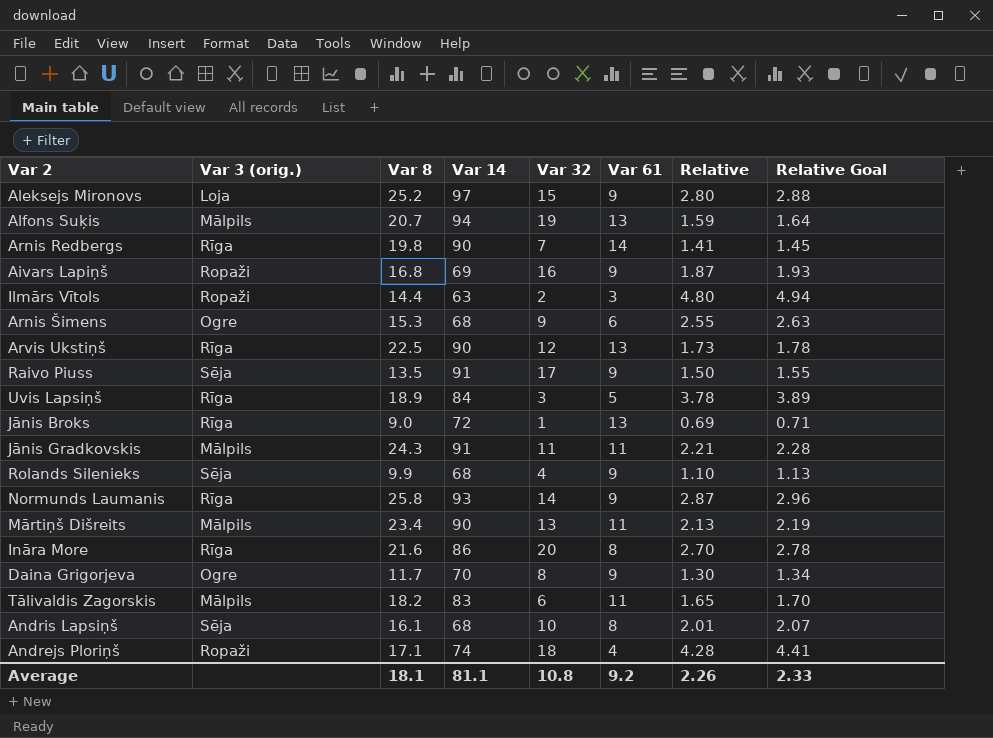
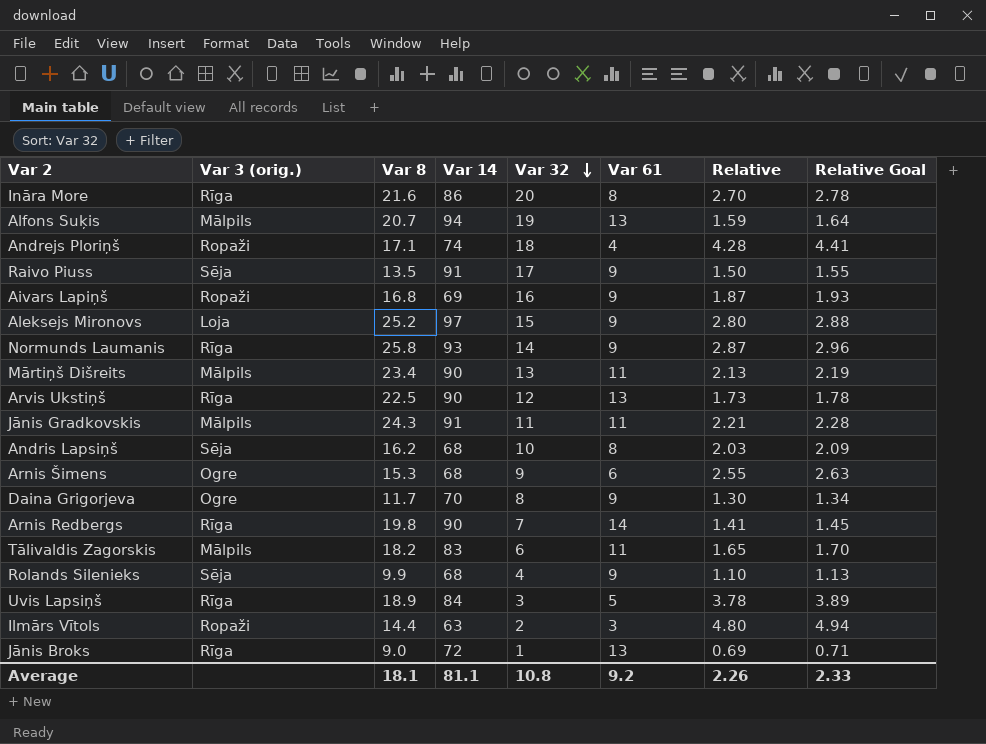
row order: none -> Var 32 descending
Andris Lapsiņš | Var 8: 16.1 -> 16.2
Andris Lapsiņš | Relative: 2.01 -> 2.03
Andris Lapsiņš | Relative Goal: 2.07 -> 2.09

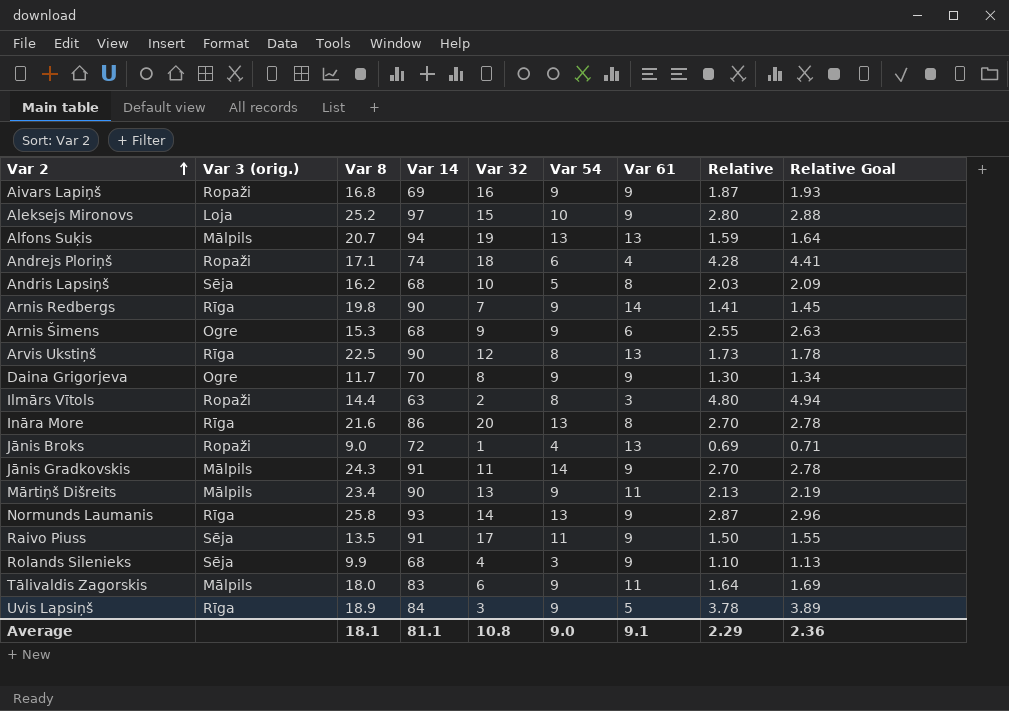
row order: Var 32 descending -> Var 2 ascending
column Var 54 | position: none -> 6
Jānis Broks | Var 3 (orig.): Rīga -> Ropaži
Jānis Gradkovskis | Var 61: 11 -> 9
Jānis Gradkovskis | Relative: 2.21 -> 2.70
Jānis Gradkovskis | Relative Goal: 2.28 -> 2.78
Tālivaldis Zagorskis | Var 8: 18.2 -> 18.0
Tālivaldis Zagorskis | Relative: 1.65 -> 1.64
Tālivaldis Zagorskis | Relative Goal: 1.70 -> 1.69
Average | Var 61: 9.2 -> 9.1
Average | Relative: 2.26 -> 2.29
Average | Relative Goal: 2.33 -> 2.36

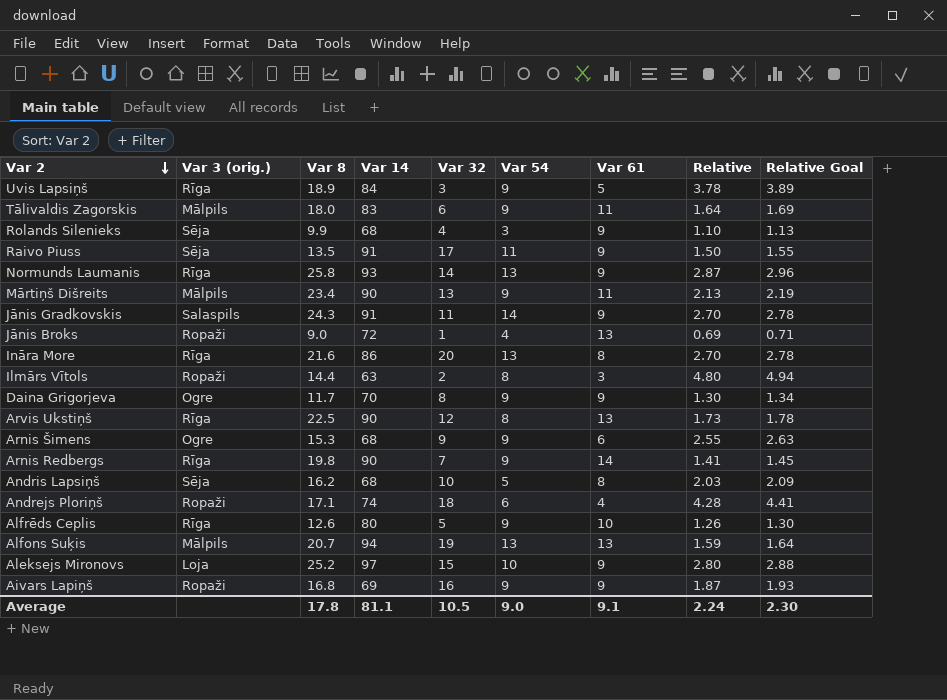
row order: Var 2 ascending -> Var 2 descending
Jānis Gradkovskis | Var 3 (orig.): Mālpils -> Salaspils
row Alfrēds Ceplis: none -> Rīga | 12.6 | 80 | 5 | 9 | 10 | 1.26 | 1.30
Average | Var 8: 18.1 -> 17.8
Average | Var 32: 10.8 -> 10.5
Average | Relative: 2.29 -> 2.24
Average | Relative Goal: 2.36 -> 2.30

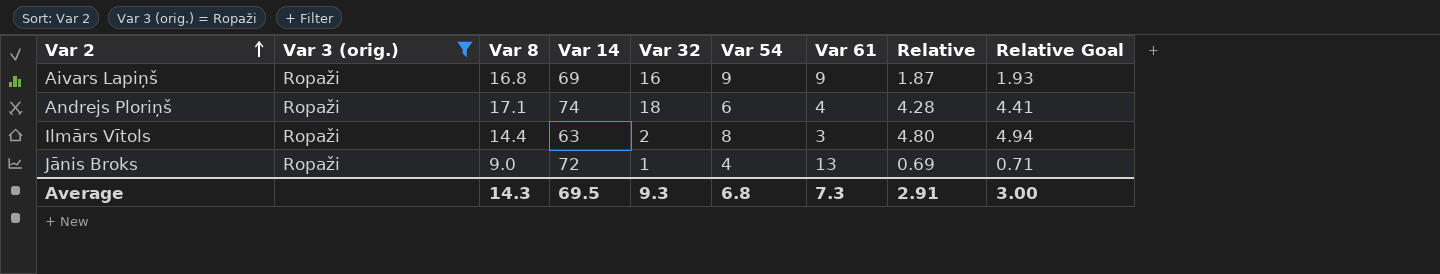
filter: none -> Var 3 (orig.) = Ropaži
row order: Var 2 descending -> Var 2 ascending
Average | Var 8: 17.8 -> 14.3
Average | Var 14: 81.1 -> 69.5
Average | Var 32: 10.5 -> 9.3
Average | Var 54: 9.0 -> 6.8
Average | Var 61: 9.1 -> 7.3
Average | Relative: 2.24 -> 2.91
Average | Relative Goal: 2.30 -> 3.00

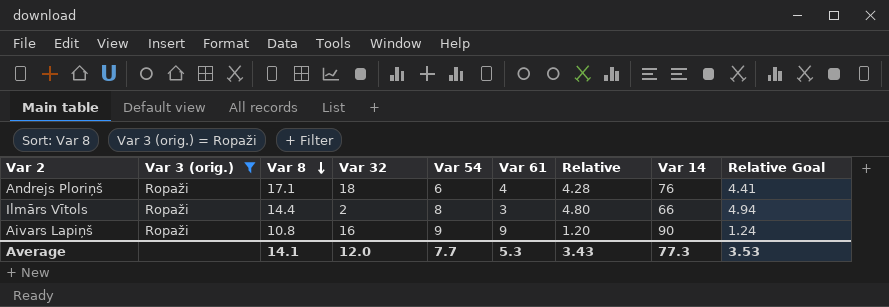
row order: Var 2 ascending -> Var 8 descending
column Var 14 | position: 4 -> 8
row Jānis Broks: Ropaži | 9.0 | 72 | 1 | 4 | 13 | 0.69 | 0.71 -> none
Andrejs Ploriņš | Var 14: 74 -> 76
Ilmārs Vītols | Var 14: 63 -> 66
Aivars Lapiņš | Var 8: 16.8 -> 10.8
Aivars Lapiņš | Relative: 1.87 -> 1.20
Aivars Lapiņš | Var 14: 69 -> 90
Aivars Lapiņš | Relative Goal: 1.93 -> 1.24
Average | Var 8: 14.3 -> 14.1
Average | Var 32: 9.3 -> 12.0
Average | Var 54: 6.8 -> 7.7
Average | Var 61: 7.3 -> 5.3
Average | Relative: 2.91 -> 3.43
Average | Var 14: 69.5 -> 77.3
Average | Relative Goal: 3.00 -> 3.53

